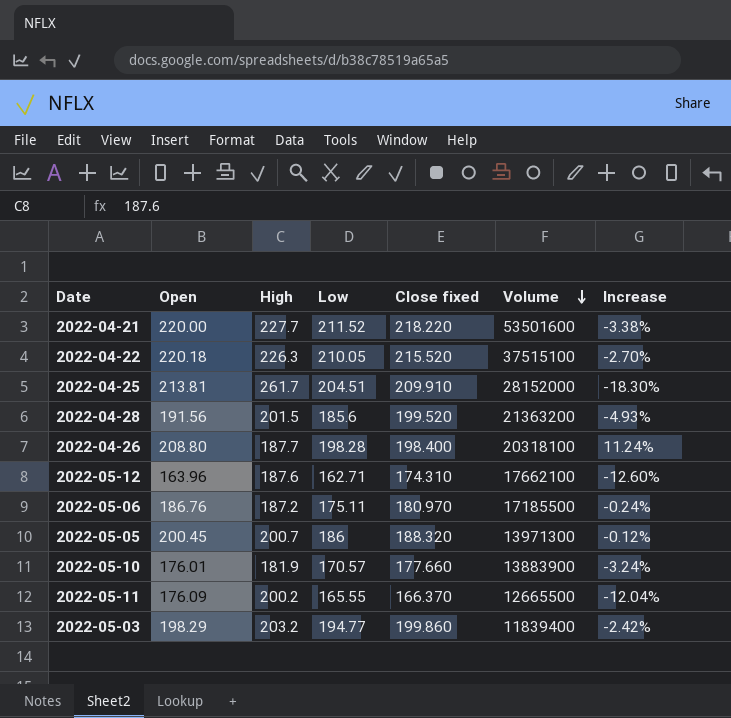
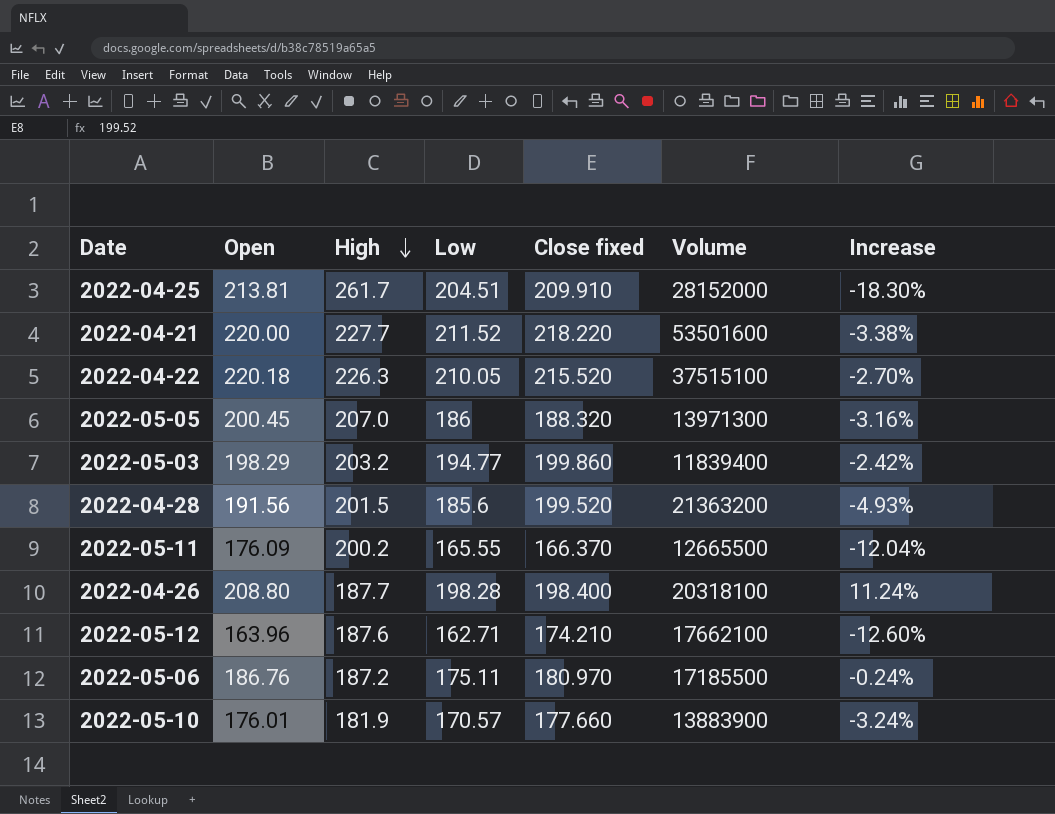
row order: Volume descending -> High descending
2022-05-05 | High: 200.7 -> 207.0
2022-05-05 | Increase: -0.12% -> -3.16%
2022-05-12 | Close fixed: 174.310 -> 174.210

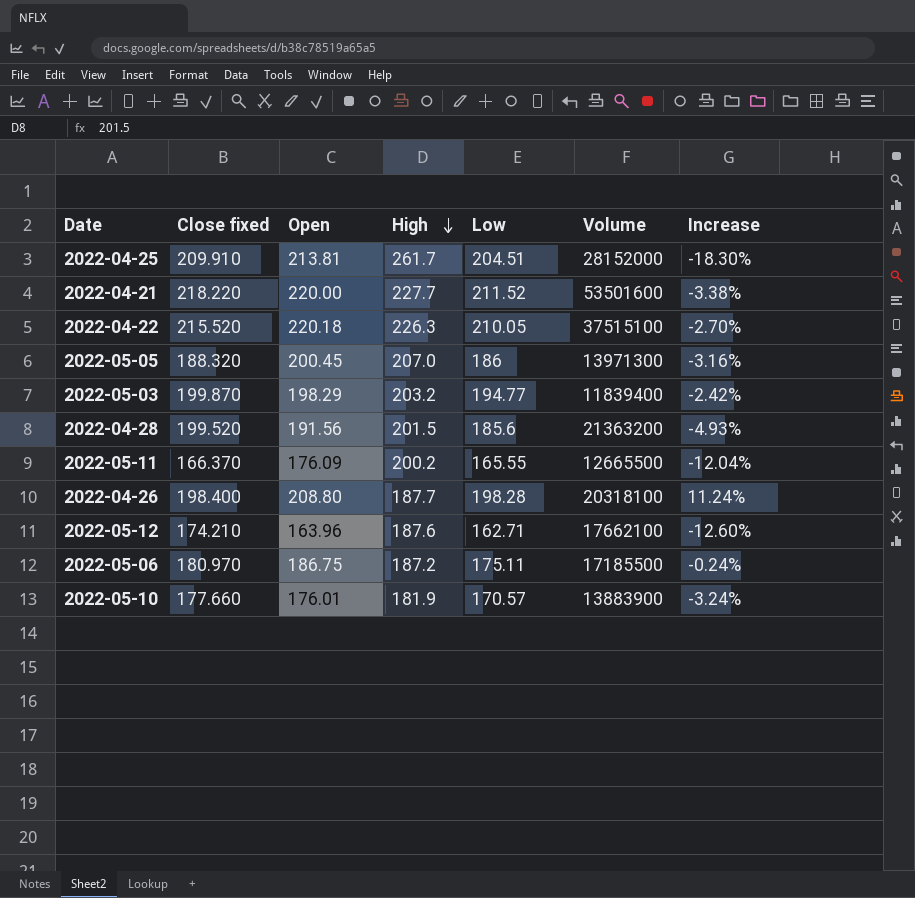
column Close fixed | position: 5 -> 2
2022-05-03 | Close fixed: 199.860 -> 199.870
2022-05-06 | Open: 186.76 -> 186.75

